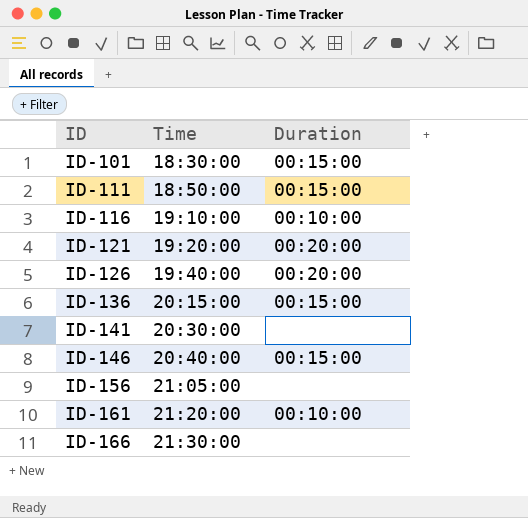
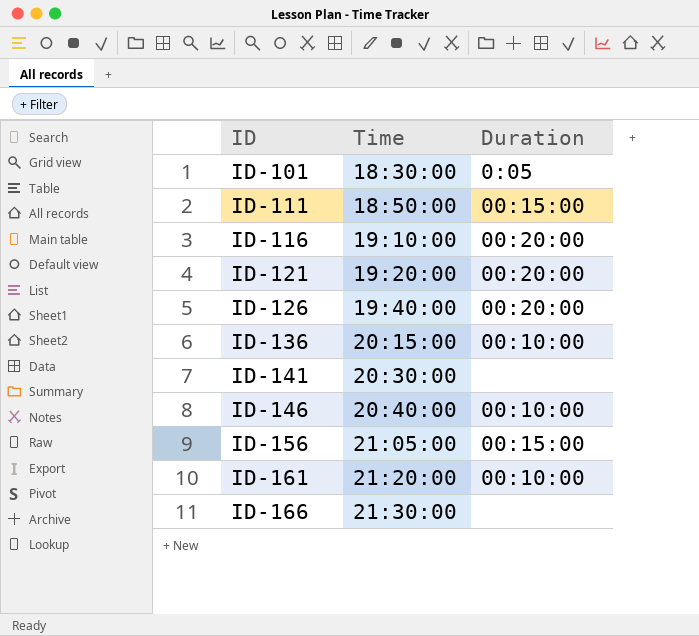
ID-101 | Duration: 00:15:00 -> 0:05
ID-116 | Duration: 00:10:00 -> 00:20:00
ID-136 | Duration: 00:15:00 -> 00:10:00
ID-146 | Duration: 00:15:00 -> 00:10:00
ID-156 | Duration: none -> 00:15:00

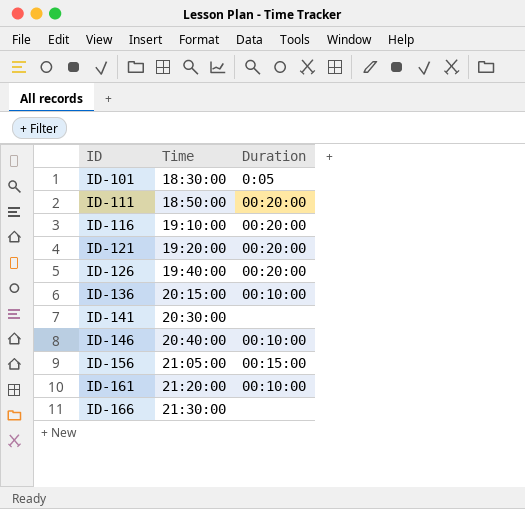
ID-111 | Duration: 00:15:00 -> 00:20:00

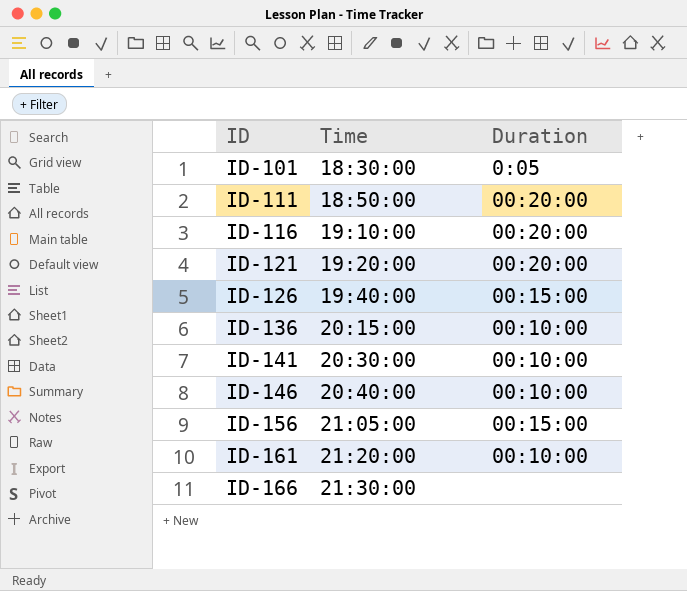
ID-126 | Duration: 00:20:00 -> 00:15:00
ID-141 | Duration: none -> 00:10:00

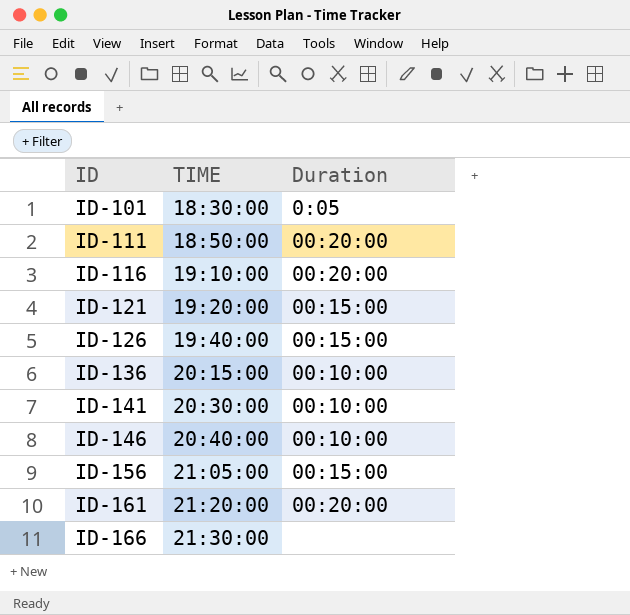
column name: Time -> TIME
ID-121 | Duration: 00:20:00 -> 00:15:00
ID-161 | Duration: 00:10:00 -> 00:20:00

